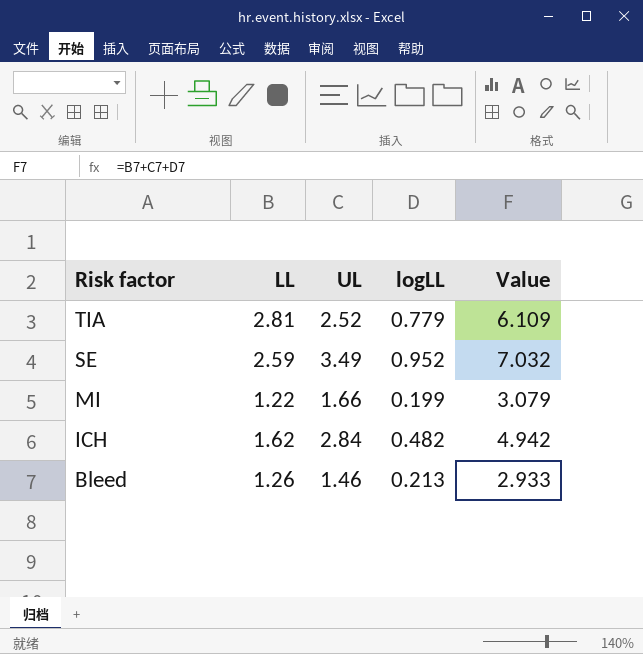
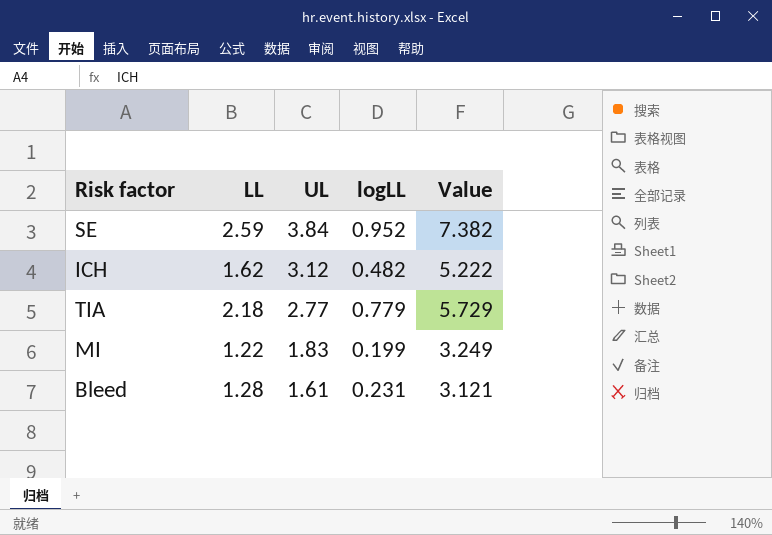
row order: Risk factor descending -> UL descending
SE | UL: 3.49 -> 3.84
SE | Value: 7.032 -> 7.382
ICH | UL: 2.84 -> 3.12
ICH | Value: 4.942 -> 5.222
TIA | LL: 2.81 -> 2.18
TIA | UL: 2.52 -> 2.77
TIA | Value: 6.109 -> 5.729
MI | UL: 1.66 -> 1.83
MI | Value: 3.079 -> 3.249
Bleed | LL: 1.26 -> 1.28
Bleed | UL: 1.46 -> 1.61
Bleed | logLL: 0.213 -> 0.231
Bleed | Value: 2.933 -> 3.121

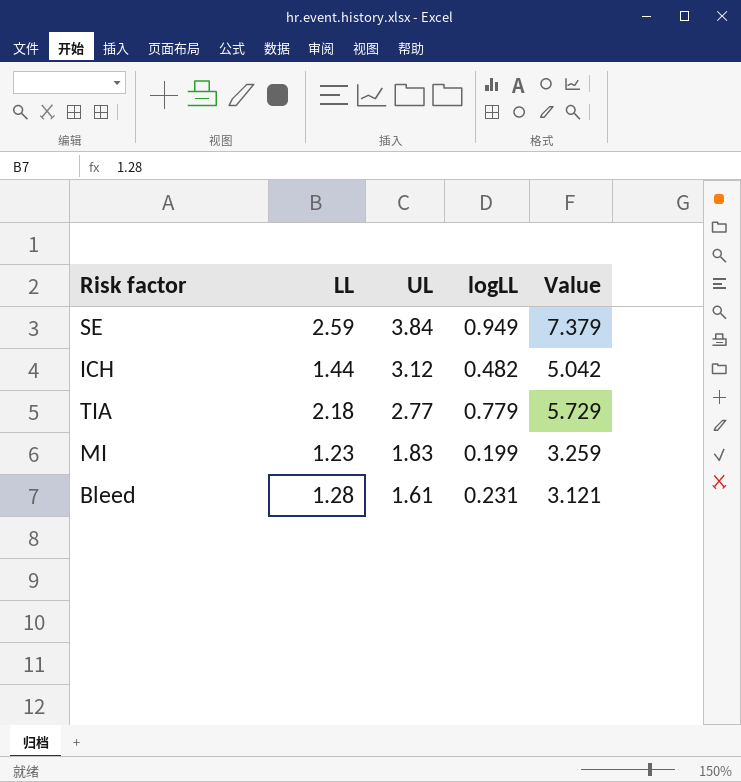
SE | logLL: 0.952 -> 0.949
SE | Value: 7.382 -> 7.379
ICH | LL: 1.62 -> 1.44
ICH | Value: 5.222 -> 5.042
MI | LL: 1.22 -> 1.23
MI | Value: 3.249 -> 3.259

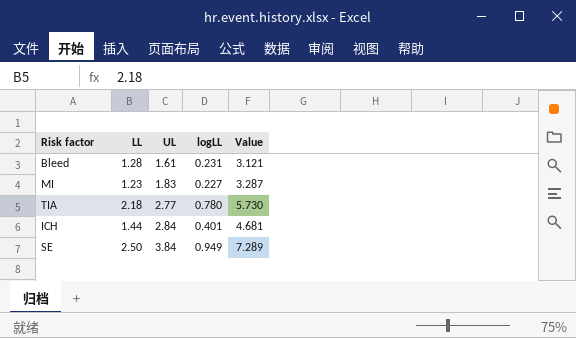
row order: UL descending -> UL ascending
MI | logLL: 0.199 -> 0.227
MI | Value: 3.259 -> 3.287
TIA | logLL: 0.779 -> 0.780
TIA | Value: 5.729 -> 5.730
ICH | UL: 3.12 -> 2.84
ICH | logLL: 0.482 -> 0.401
ICH | Value: 5.042 -> 4.681
SE | LL: 2.59 -> 2.50
SE | Value: 7.379 -> 7.289

